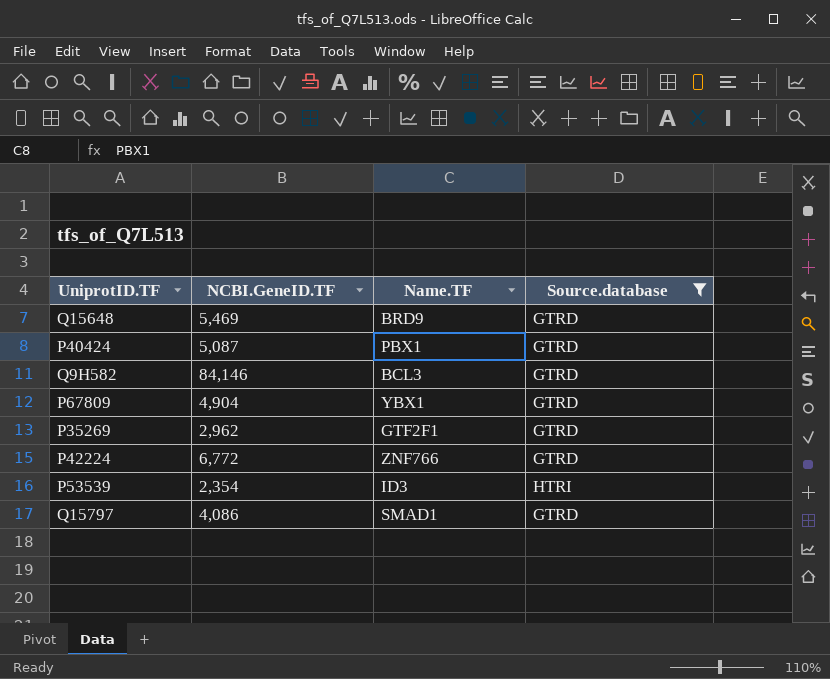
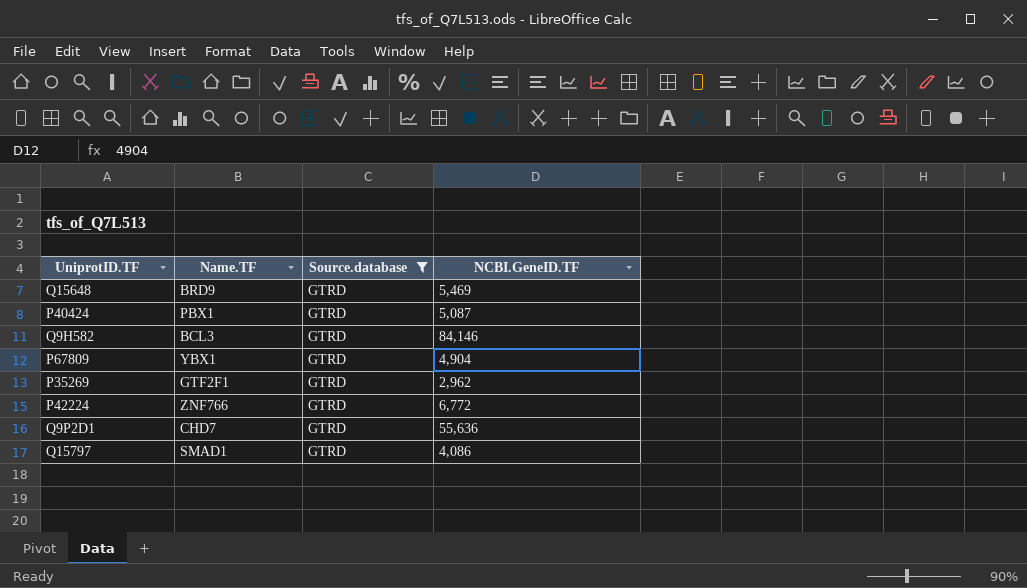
column NCBI.GeneID.TF | position: 2 -> 4
row P53539: 2,354 | ID3 | HTRI -> none
row Q9P2D1: none -> CHD7 | GTRD | 55,636

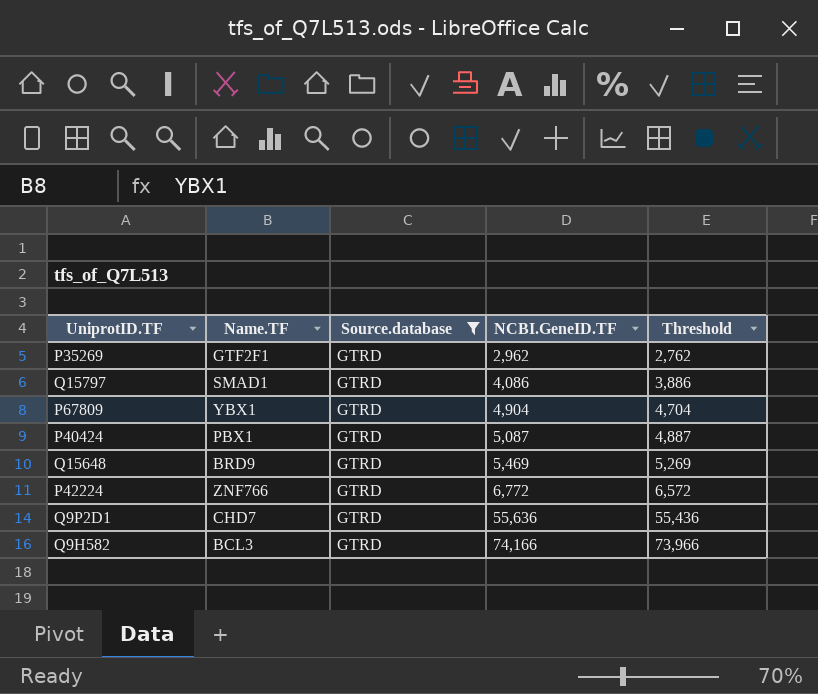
row order: none -> NCBI.GeneID.TF ascending
column Threshold | formula: none -> [NCBI.GeneID.TF] - 200
Q9H582 | NCBI.GeneID.TF: 84,146 -> 74,166

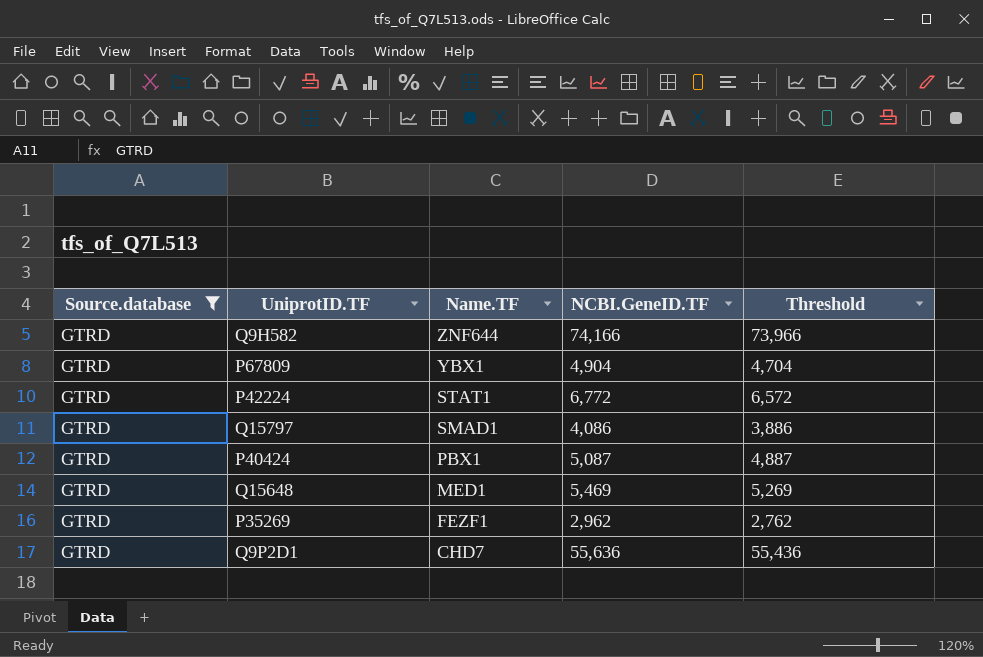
row order: NCBI.GeneID.TF ascending -> Name.TF descending
column Source.database | position: 3 -> 1
Q9H582 | Name.TF: BCL3 -> ZNF644
P42224 | Name.TF: ZNF766 -> STAT1
Q15648 | Name.TF: BRD9 -> MED1
P35269 | Name.TF: GTF2F1 -> FEZF1

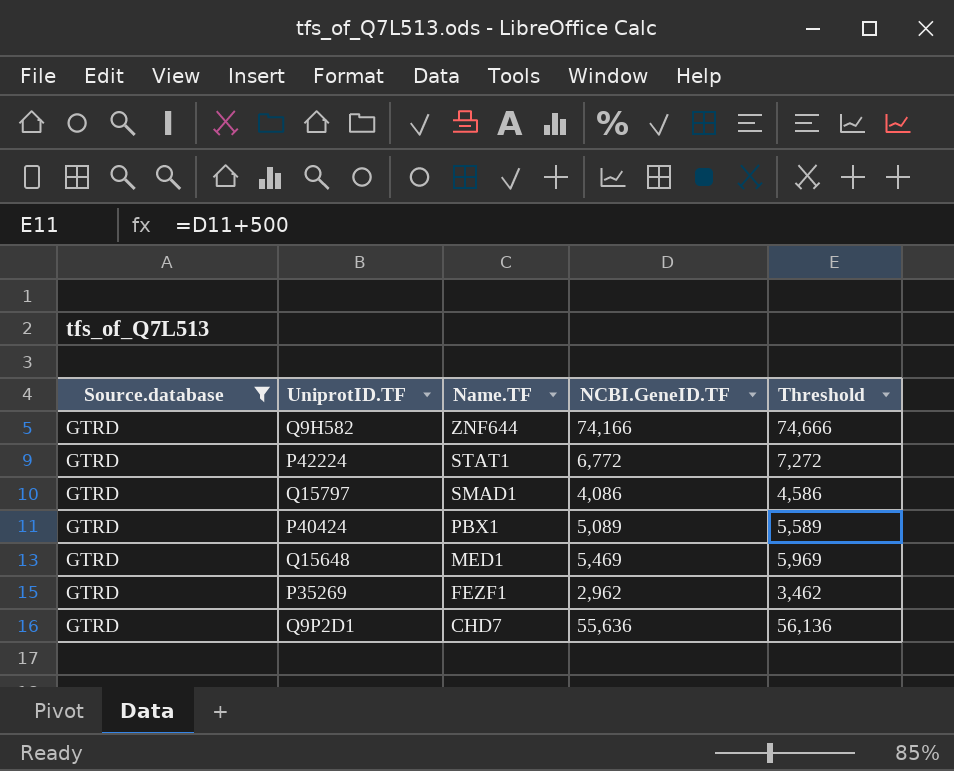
column Threshold | formula: [NCBI.GeneID.TF] - 200 -> [NCBI.GeneID.TF] + 500
row P67809: GTRD | YBX1 | 4,904 | 4,704 -> none
P40424 | NCBI.GeneID.TF: 5,087 -> 5,089

